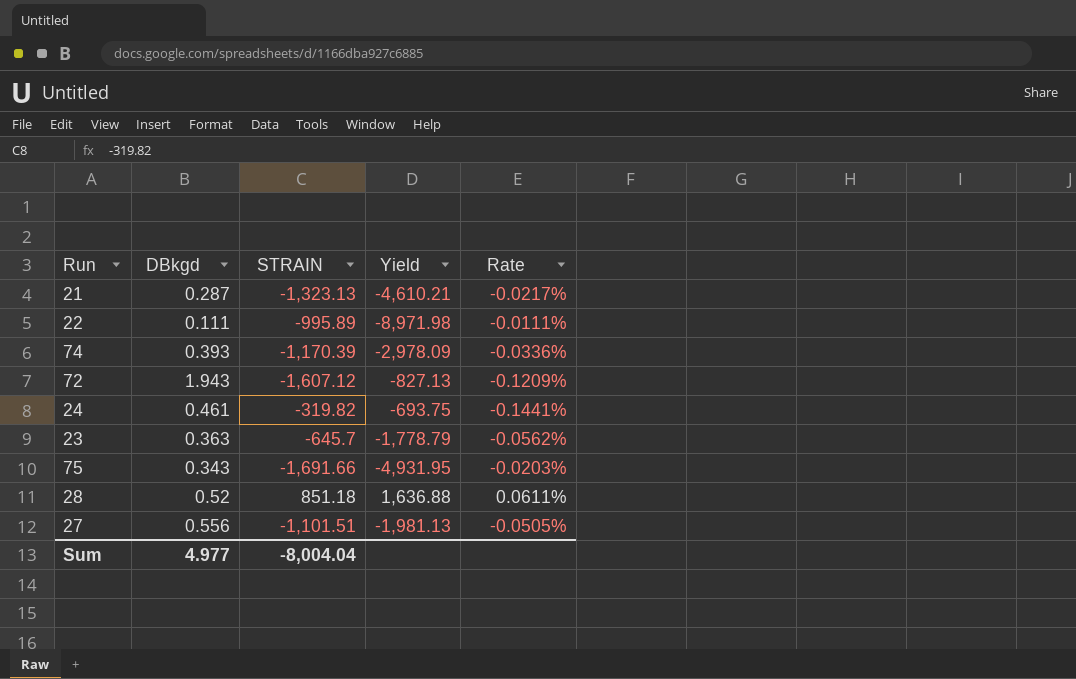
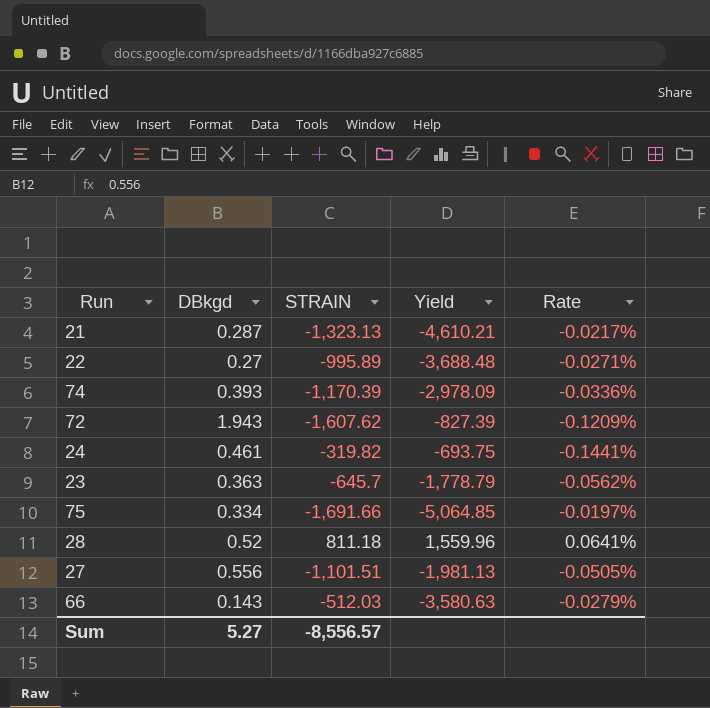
22 | DBkgd: 0.111 -> 0.27
22 | Yield: -8,971.98 -> -3,688.48
22 | Rate: -0.0111% -> -0.0271%
72 | STRAIN: -1,607.12 -> -1,607.62
72 | Yield: -827.13 -> -827.39
75 | DBkgd: 0.343 -> 0.334
75 | Yield: -4,931.95 -> -5,064.85
75 | Rate: -0.0203% -> -0.0197%
28 | STRAIN: 851.18 -> 811.18
28 | Yield: 1,636.88 -> 1,559.96
28 | Rate: 0.0611% -> 0.0641%
row 66: none -> 0.143 | -512.03 | -3,580.63 | -0.0279%
Sum | DBkgd: 4.977 -> 5.27
Sum | STRAIN: -8,004.04 -> -8,556.57

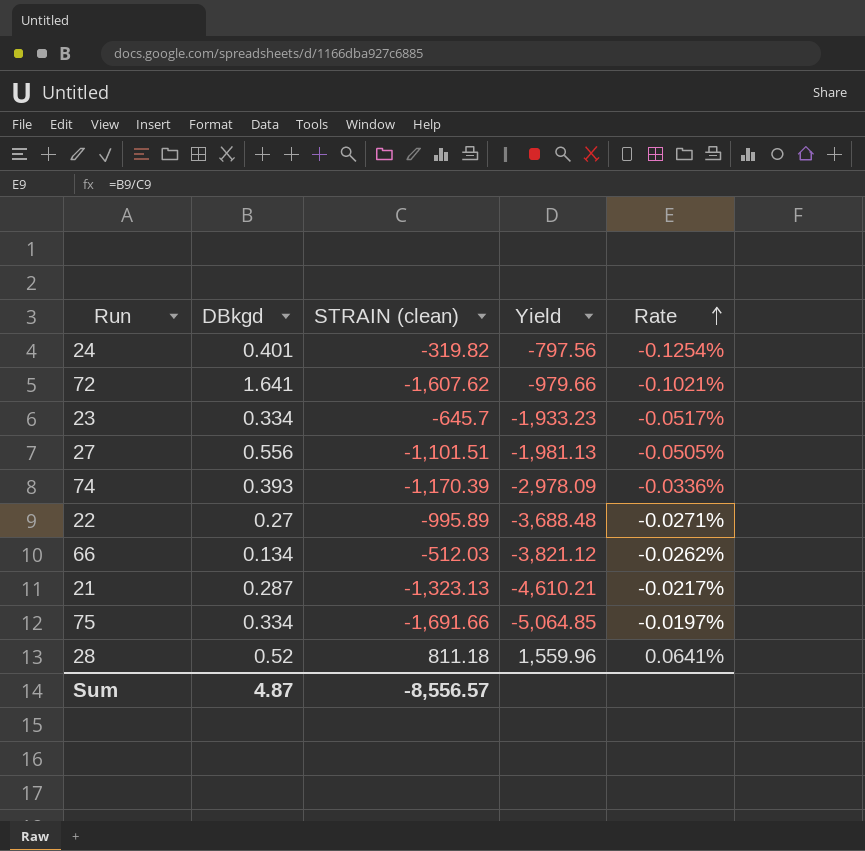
row order: none -> Rate ascending
column name: STRAIN -> STRAIN (clean)
24 | DBkgd: 0.461 -> 0.401
24 | Yield: -693.75 -> -797.56
24 | Rate: -0.1441% -> -0.1254%
72 | DBkgd: 1.943 -> 1.641
72 | Yield: -827.39 -> -979.66
72 | Rate: -0.1209% -> -0.1021%
23 | DBkgd: 0.363 -> 0.334
23 | Yield: -1,778.79 -> -1,933.23
23 | Rate: -0.0562% -> -0.0517%
66 | DBkgd: 0.143 -> 0.134
66 | Yield: -3,580.63 -> -3,821.12
66 | Rate: -0.0279% -> -0.0262%
Sum | DBkgd: 5.27 -> 4.87

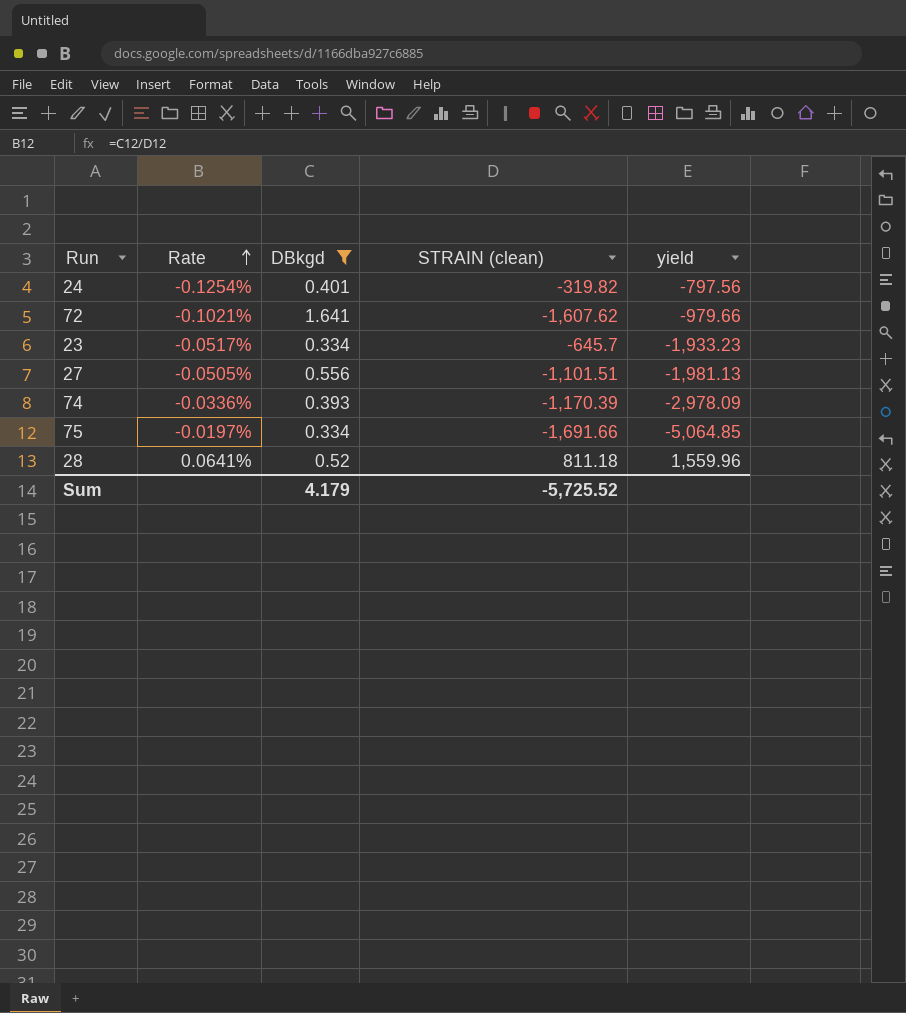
filter: none -> DBkgd >= 0.334
column Rate | position: 5 -> 2
column name: Yield -> yield
Sum | DBkgd: 4.87 -> 4.179
Sum | STRAIN (clean): -8,556.57 -> -5,725.52

